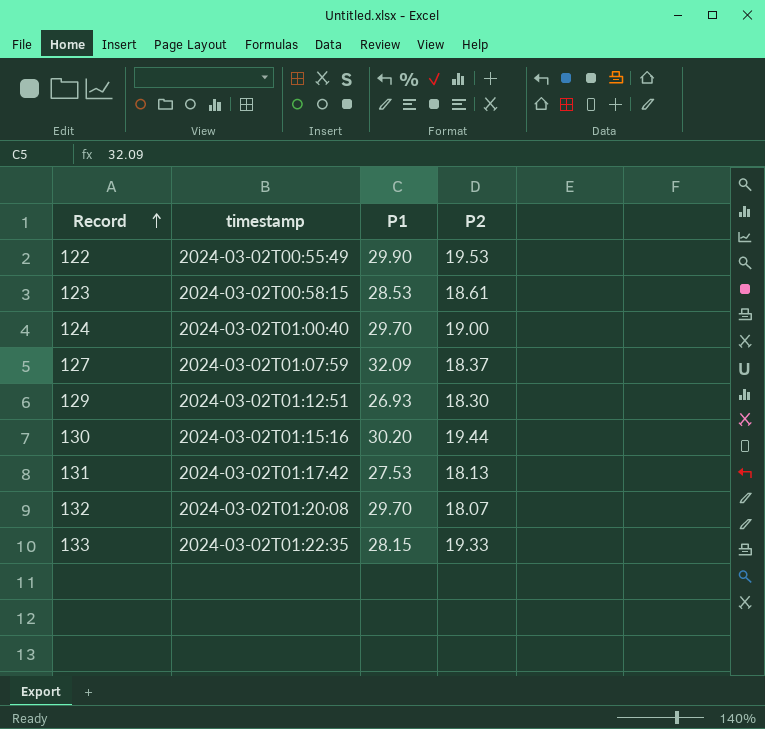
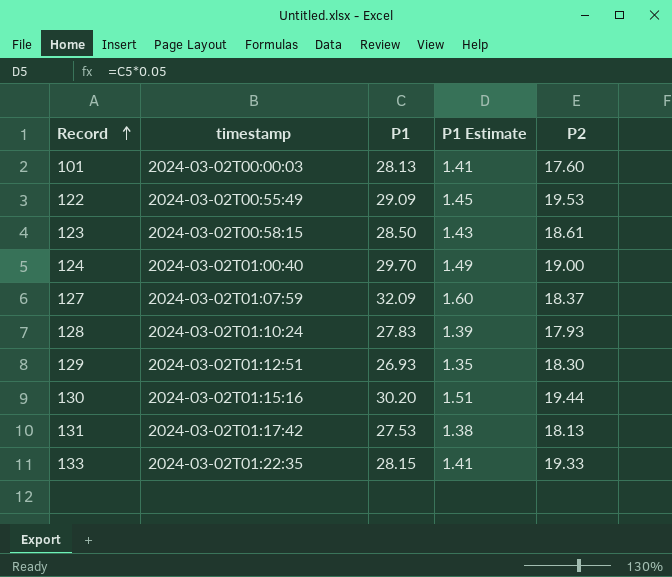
column P1 Estimate | formula: none -> [P1] * 0.05
row 132: 2024-03-02T01:20:08 | 29.70 | 18.07 -> none
row 101: none -> 2024-03-02T00:00:03 | 28.13 | 1.41 | 17.60
122 | P1: 29.90 -> 29.09
123 | P1: 28.53 -> 28.50
row 128: none -> 2024-03-02T01:10:24 | 27.83 | 1.39 | 17.93

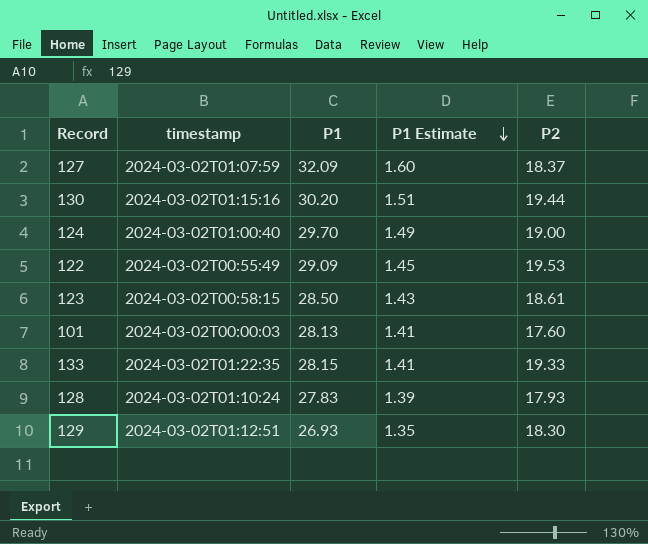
row order: Record ascending -> P1 Estimate descending
row 131: 2024-03-02T01:17:42 | 27.53 | 1.38 | 18.13 -> none

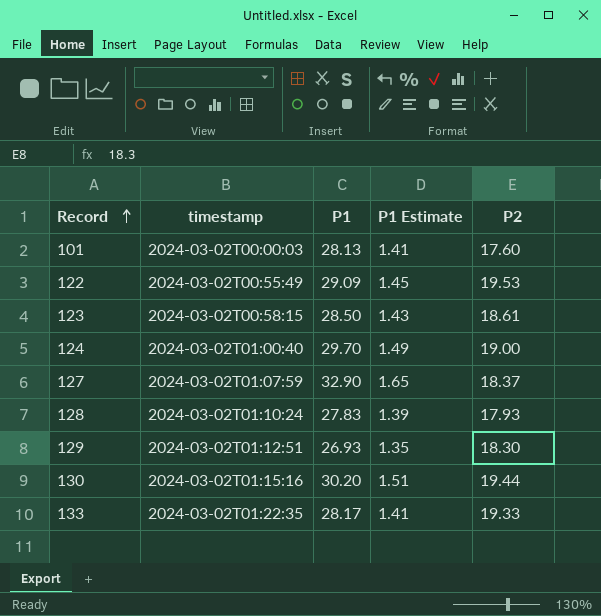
row order: P1 Estimate descending -> Record ascending
127 | P1: 32.09 -> 32.90
127 | P1 Estimate: 1.60 -> 1.65
133 | P1: 28.15 -> 28.17

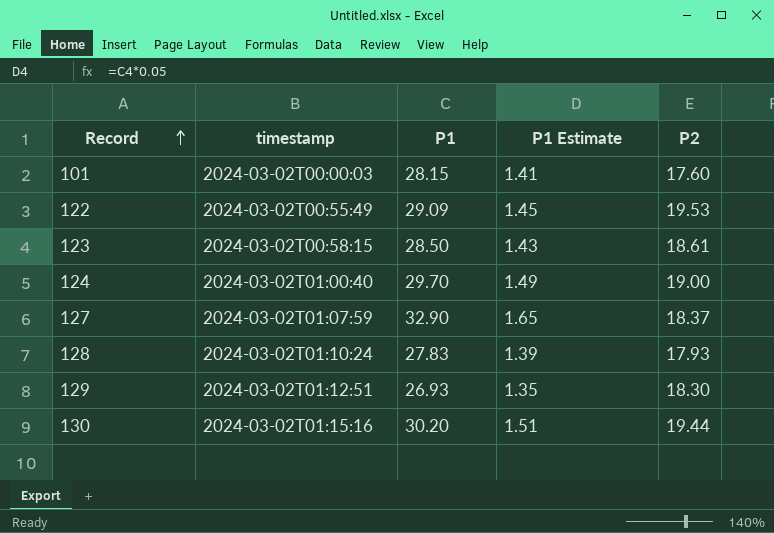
row 133: 2024-03-02T01:22:35 | 28.17 | 1.41 | 19.33 -> none
101 | P1: 28.13 -> 28.15

